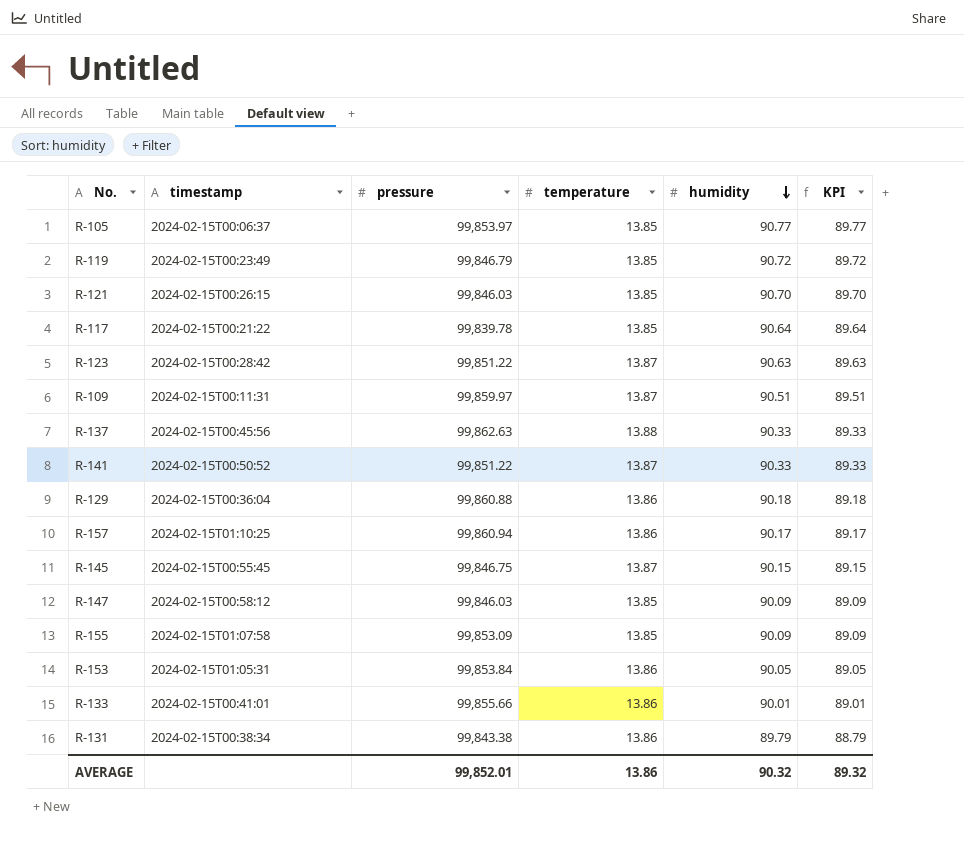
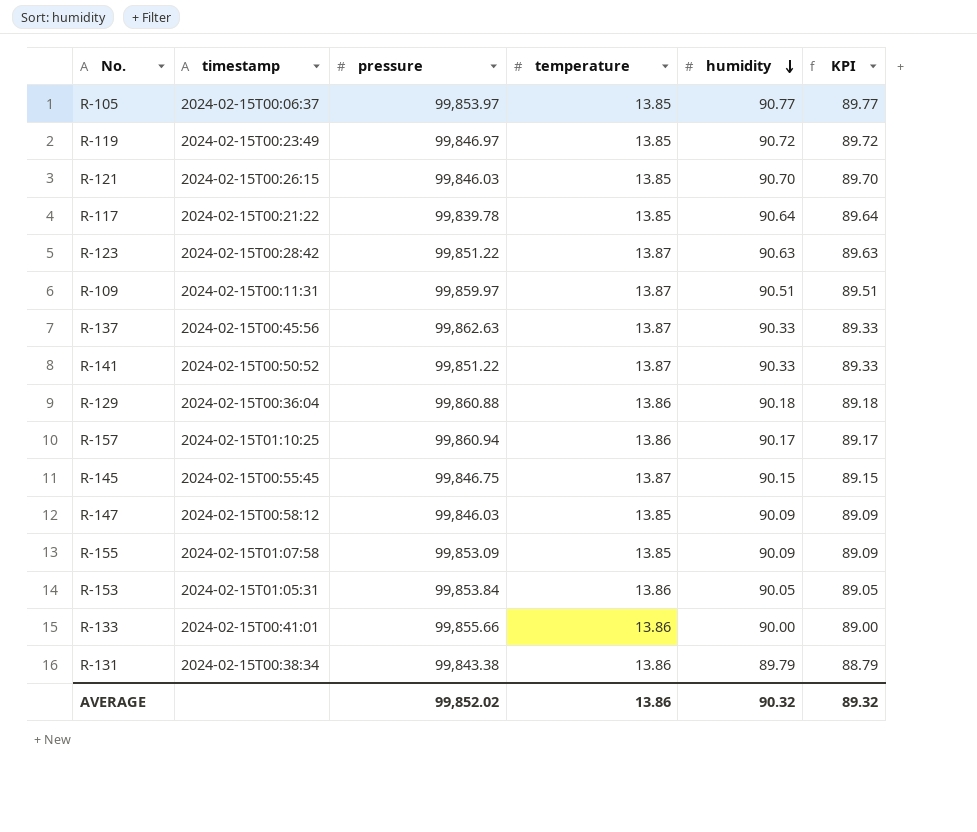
R-119 | pressure: 99,846.79 -> 99,846.97
R-137 | temperature: 13.88 -> 13.87
R-133 | humidity: 90.01 -> 90.00
R-133 | KPI: 89.01 -> 89.00
AVERAGE | pressure: 99,852.01 -> 99,852.02

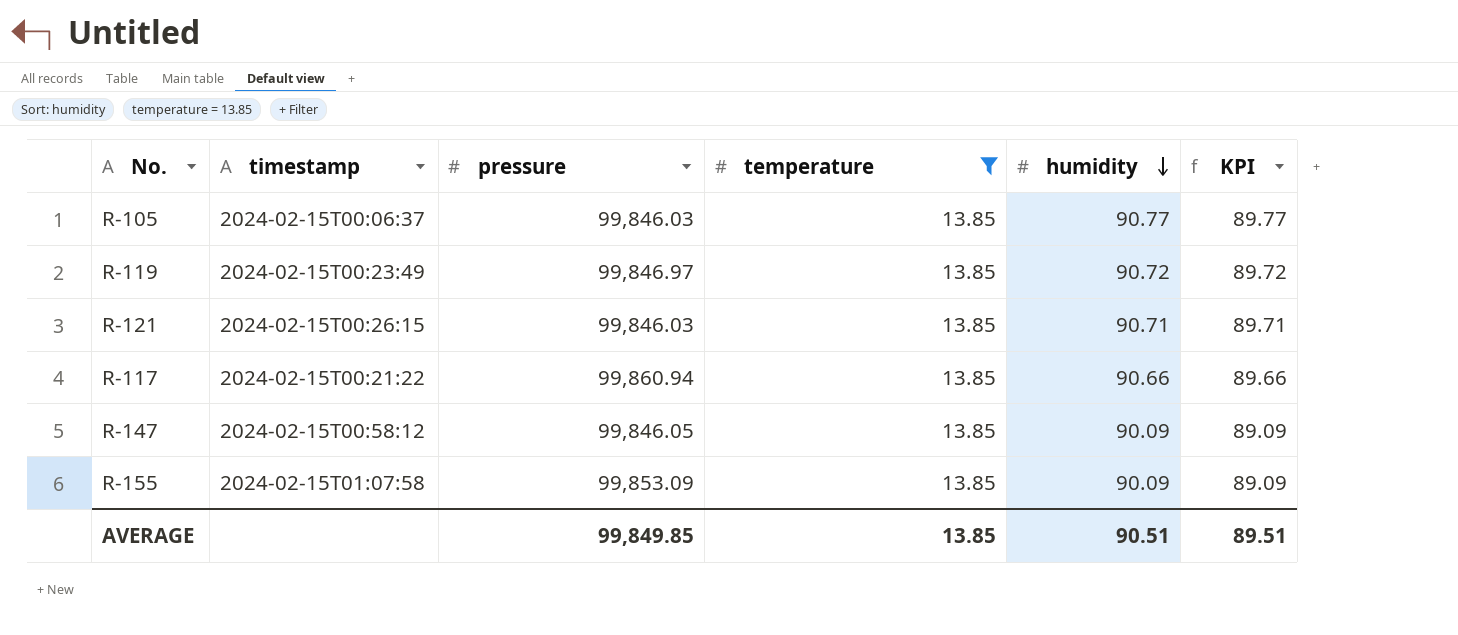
filter: none -> temperature = 13.85
R-105 | pressure: 99,853.97 -> 99,846.03
R-121 | humidity: 90.70 -> 90.71
R-121 | KPI: 89.70 -> 89.71
R-117 | pressure: 99,839.78 -> 99,860.94
R-117 | humidity: 90.64 -> 90.66
R-117 | KPI: 89.64 -> 89.66
R-147 | pressure: 99,846.03 -> 99,846.05
AVERAGE | pressure: 99,852.02 -> 99,849.85
AVERAGE | temperature: 13.86 -> 13.85
AVERAGE | humidity: 90.32 -> 90.51
AVERAGE | KPI: 89.32 -> 89.51

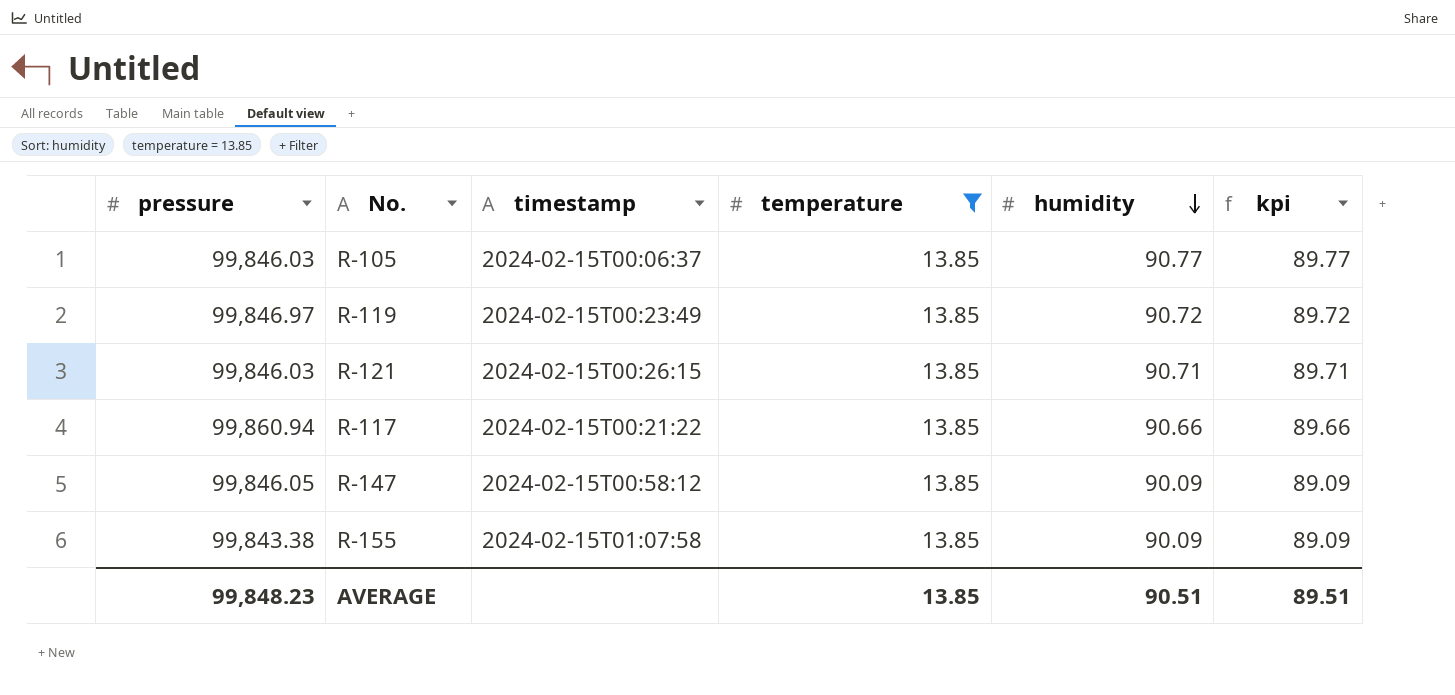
column pressure | position: 3 -> 1
column name: KPI -> kpi
R-155 | pressure: 99,853.09 -> 99,843.38
AVERAGE | pressure: 99,849.85 -> 99,848.23

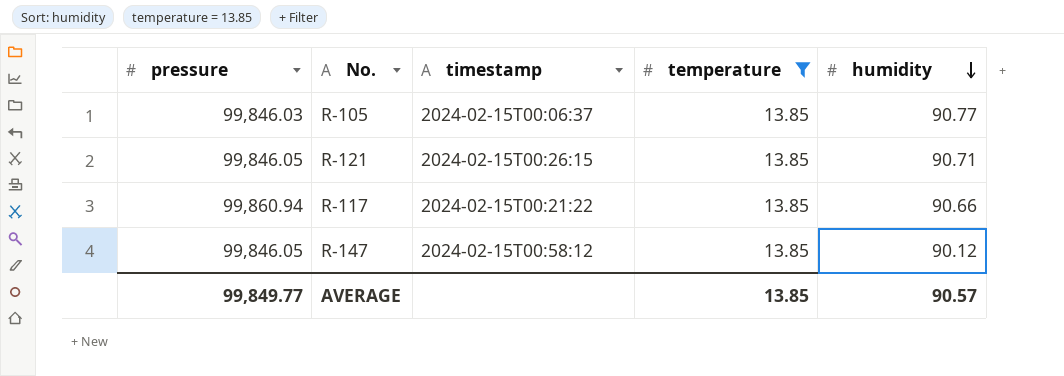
column kpi | formula: [humidity] - 1 -> none
row R-119: 99,846.97 | 2024-02-15T00:23:49 | 13.85 | 90.72 | 89.72 -> none
row R-155: 99,843.38 | 2024-02-15T01:07:58 | 13.85 | 90.09 | 89.09 -> none
R-121 | pressure: 99,846.03 -> 99,846.05
R-147 | humidity: 90.09 -> 90.12
AVERAGE | pressure: 99,848.23 -> 99,849.77
AVERAGE | humidity: 90.51 -> 90.57

